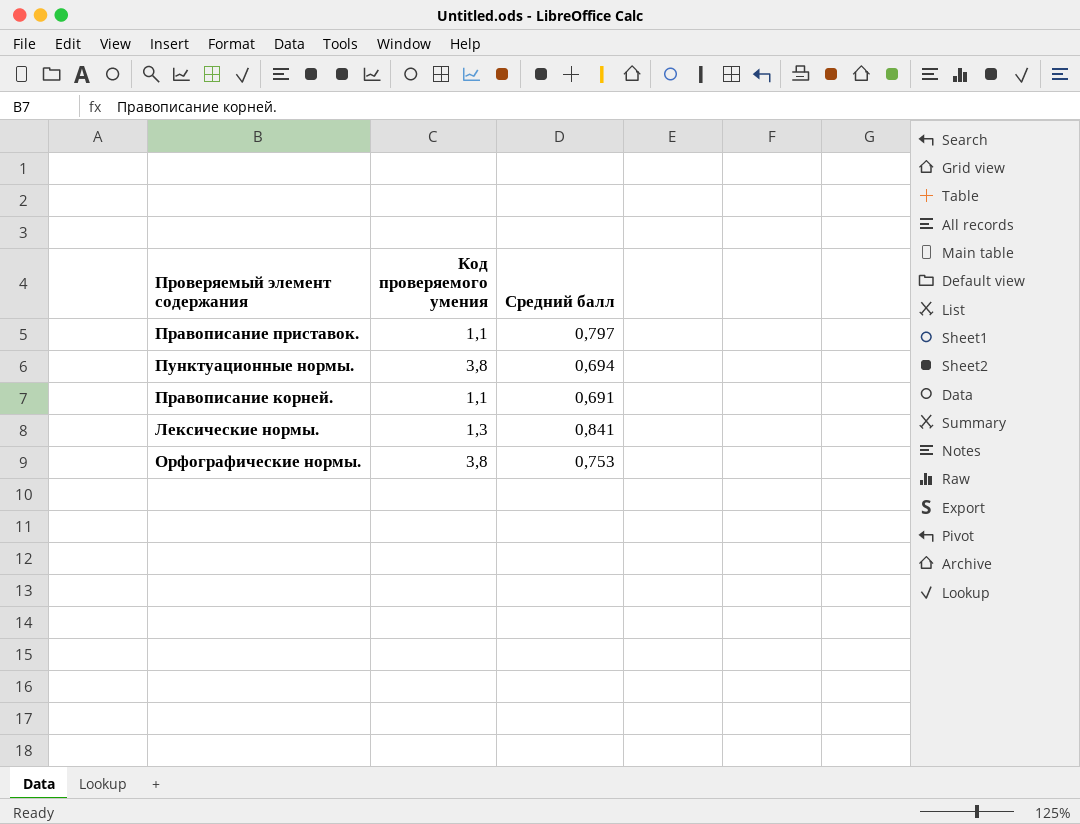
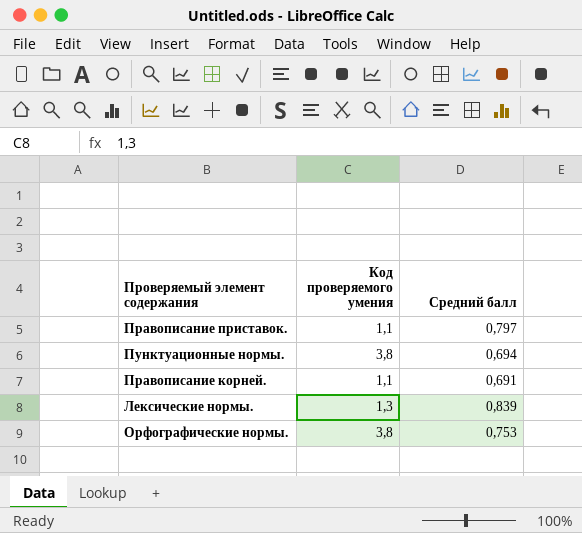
Лексические нормы. | Средний балл: 0,841 -> 0,839

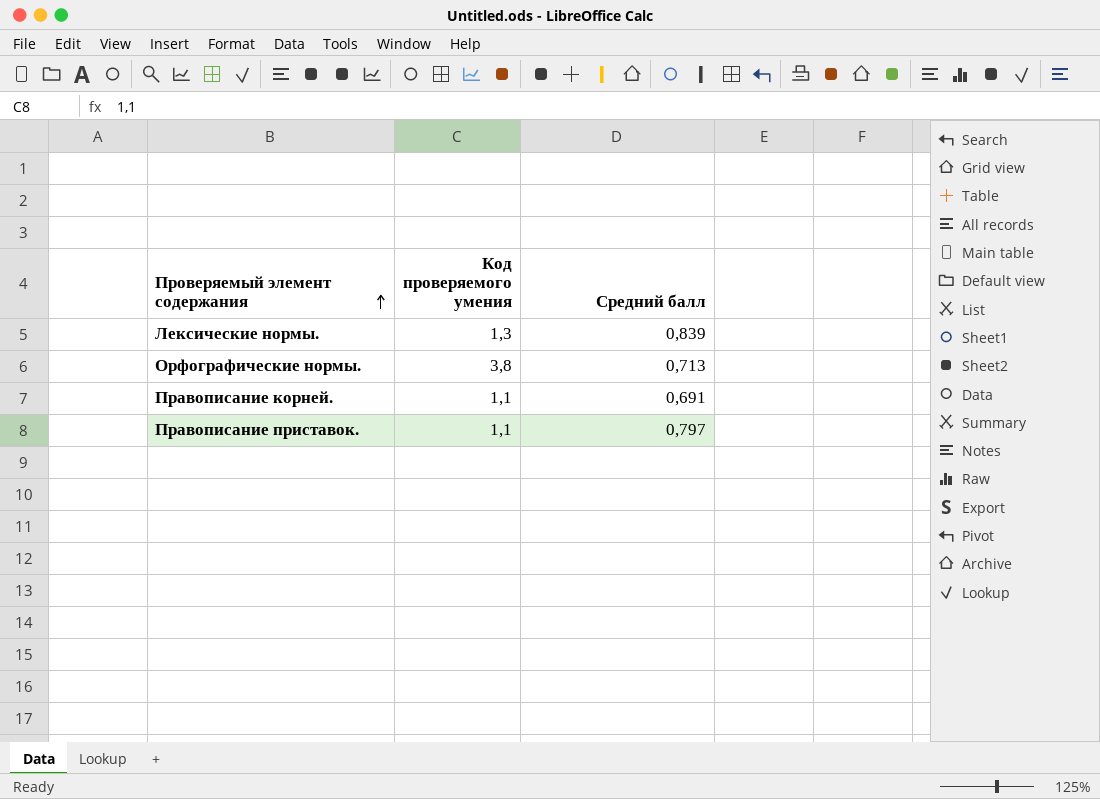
row order: none -> Проверяемый элемент содержания ascending
row Пунктуационные нормы.: 3,8 | 0,694 -> none
Орфографические нормы. | Средний балл: 0,753 -> 0,713

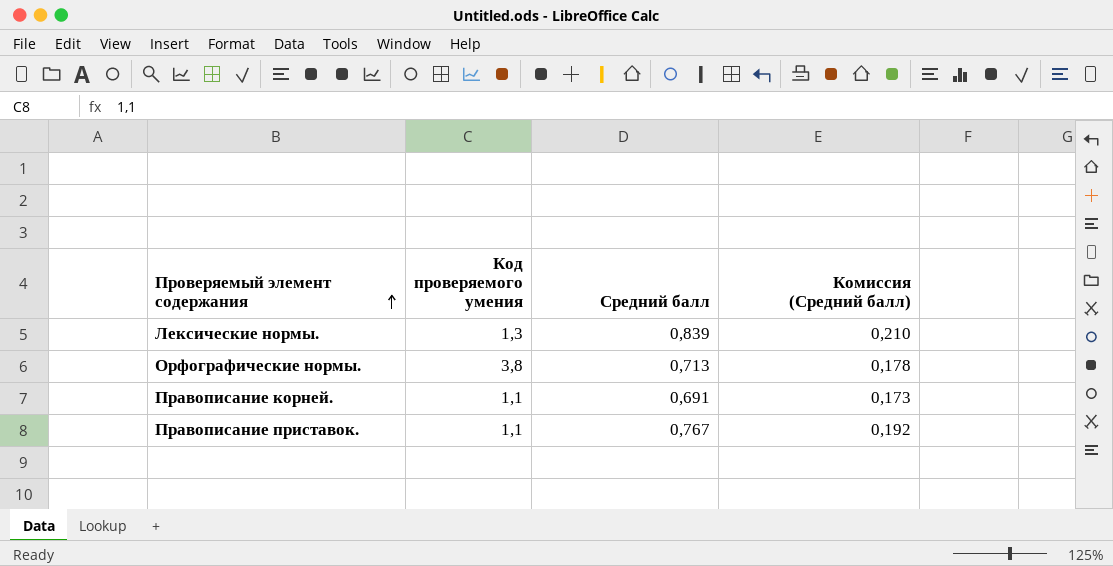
column Комиссия (Средний балл) | formula: none -> [Средний балл] * 0,25
Правописание приставок. | Средний балл: 0,797 -> 0,767

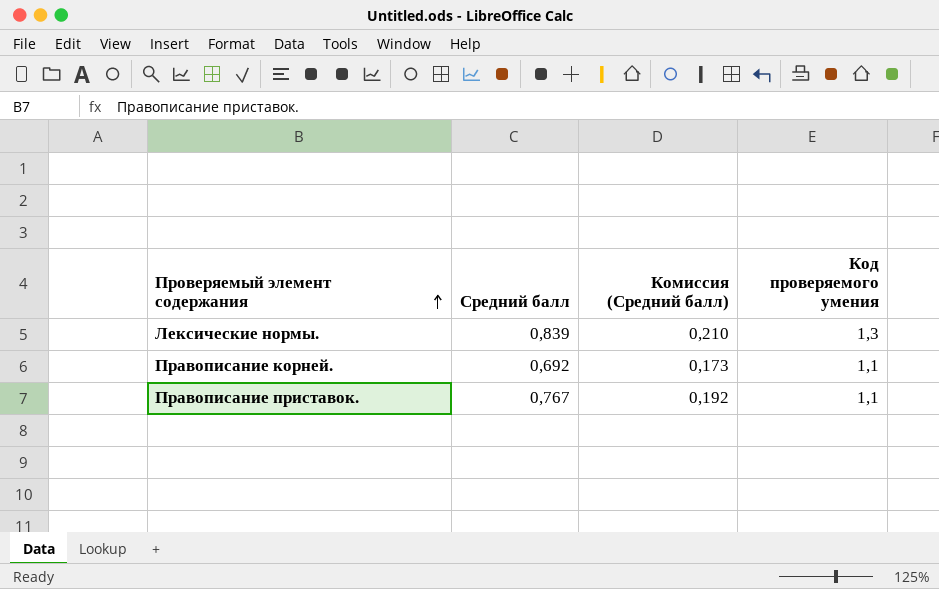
column Код проверяемого умения | position: 2 -> 4
row Орфографические нормы.: 3,8 | 0,713 | 0,178 -> none
Правописание корней. | Средний балл: 0,691 -> 0,692

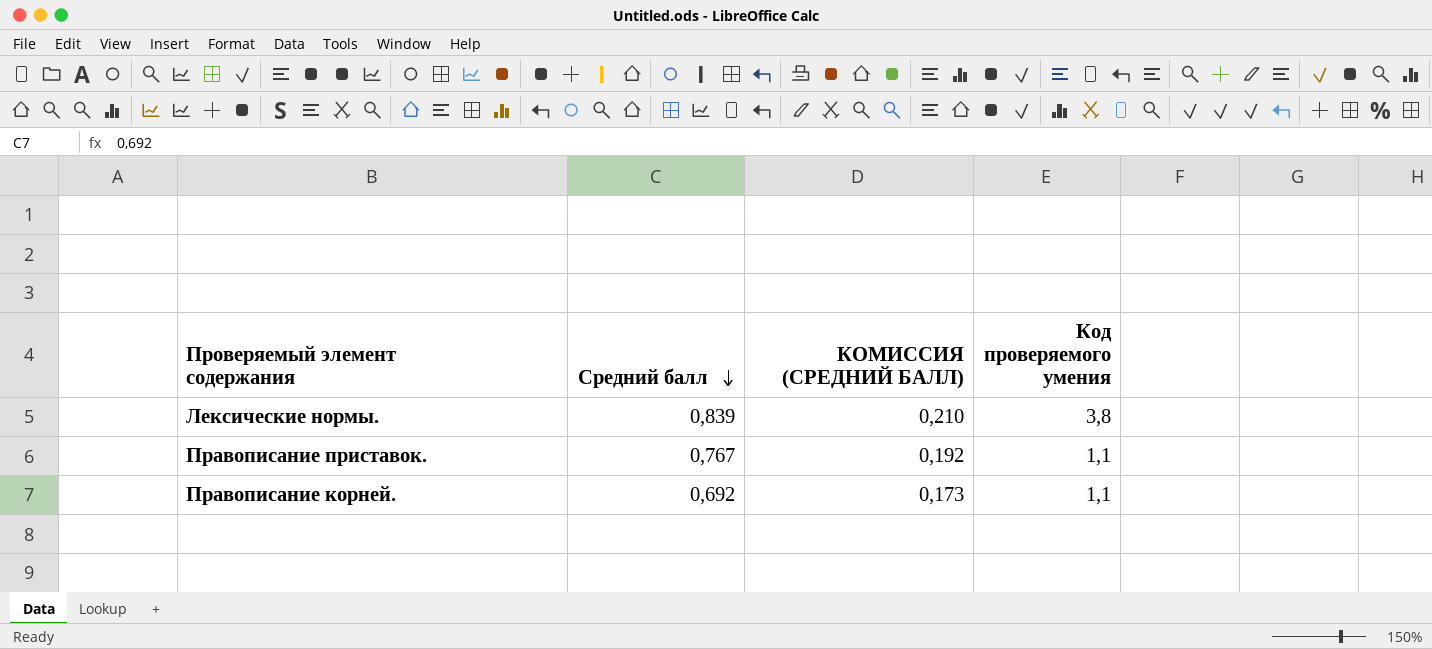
row order: Проверяемый элемент содержания ascending -> Средний балл descending
column name: Комиссия (Средний балл) -> КОМИССИЯ (СРЕДНИЙ БАЛЛ)
Лексические нормы. | Код проверяемого умения: 1,3 -> 3,8

